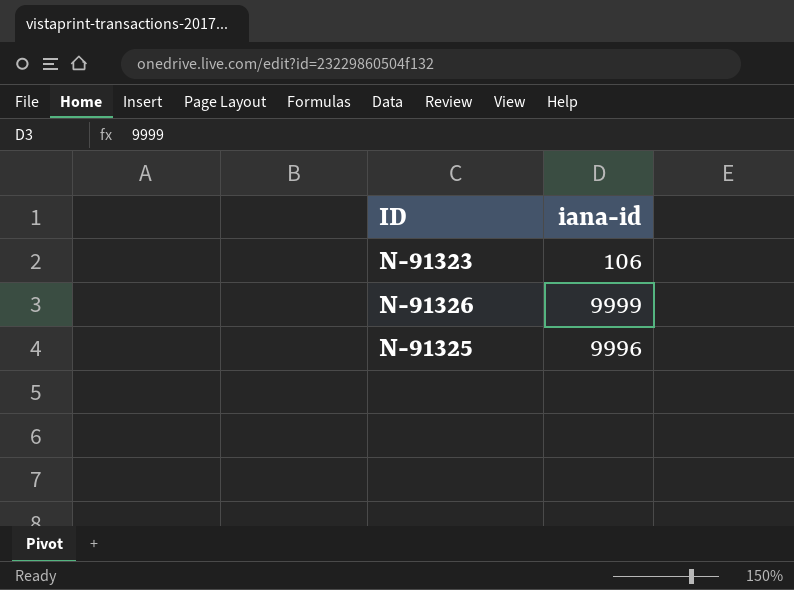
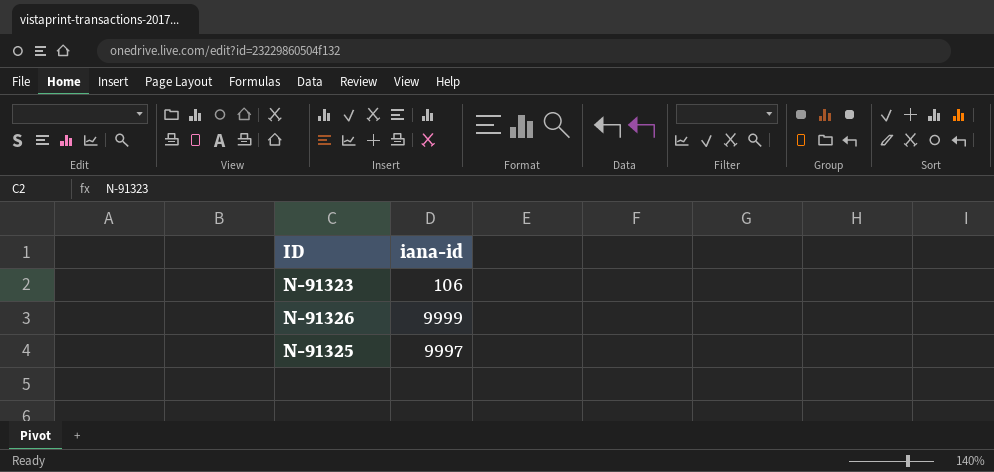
N-91325 | iana-id: 9996 -> 9997

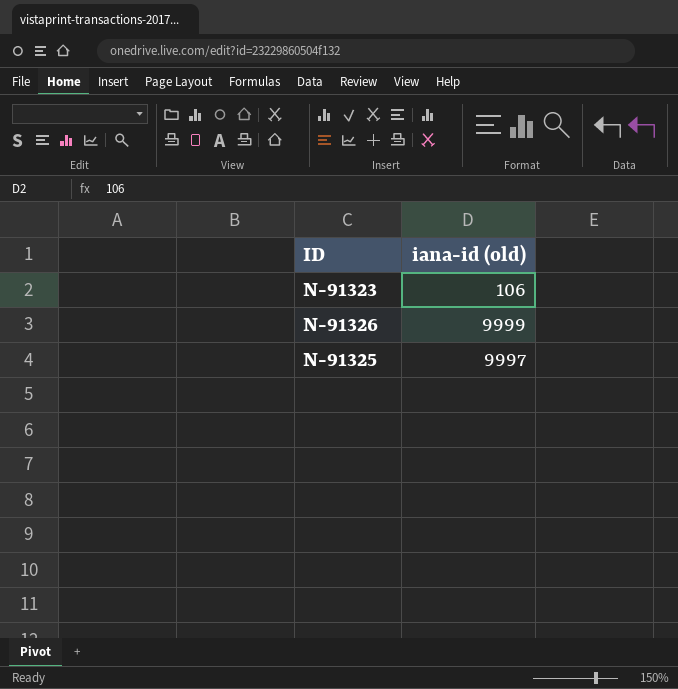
column name: iana-id -> iana-id (old)

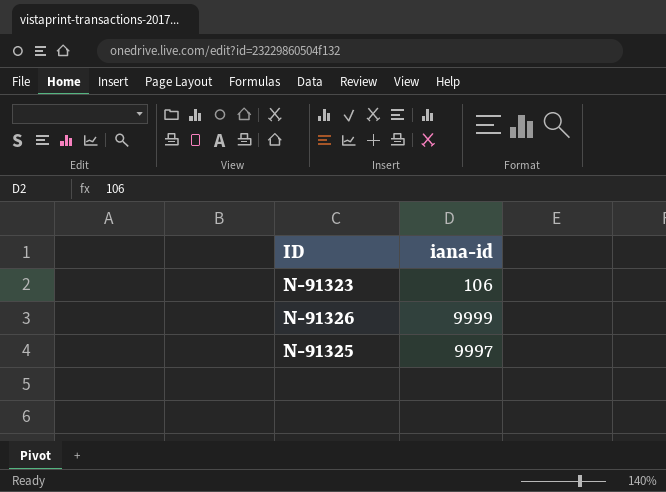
column name: iana-id (old) -> iana-id

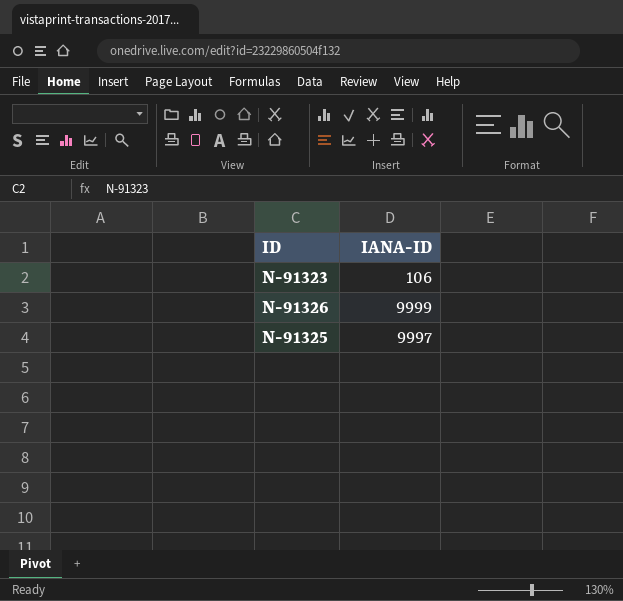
column name: iana-id -> IANA-ID

